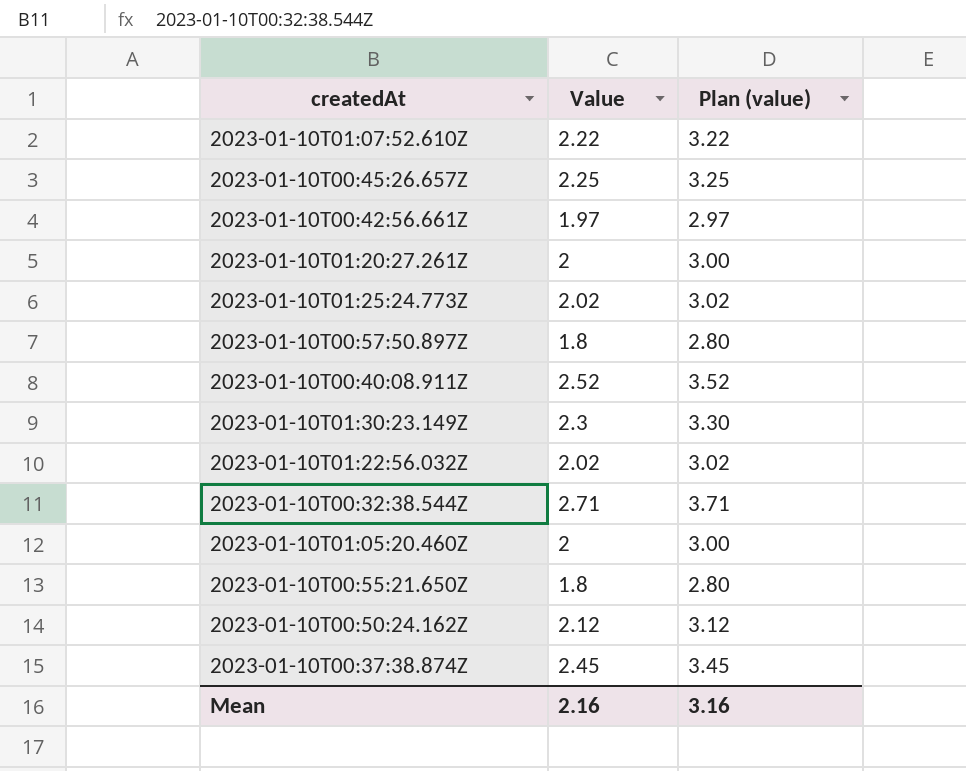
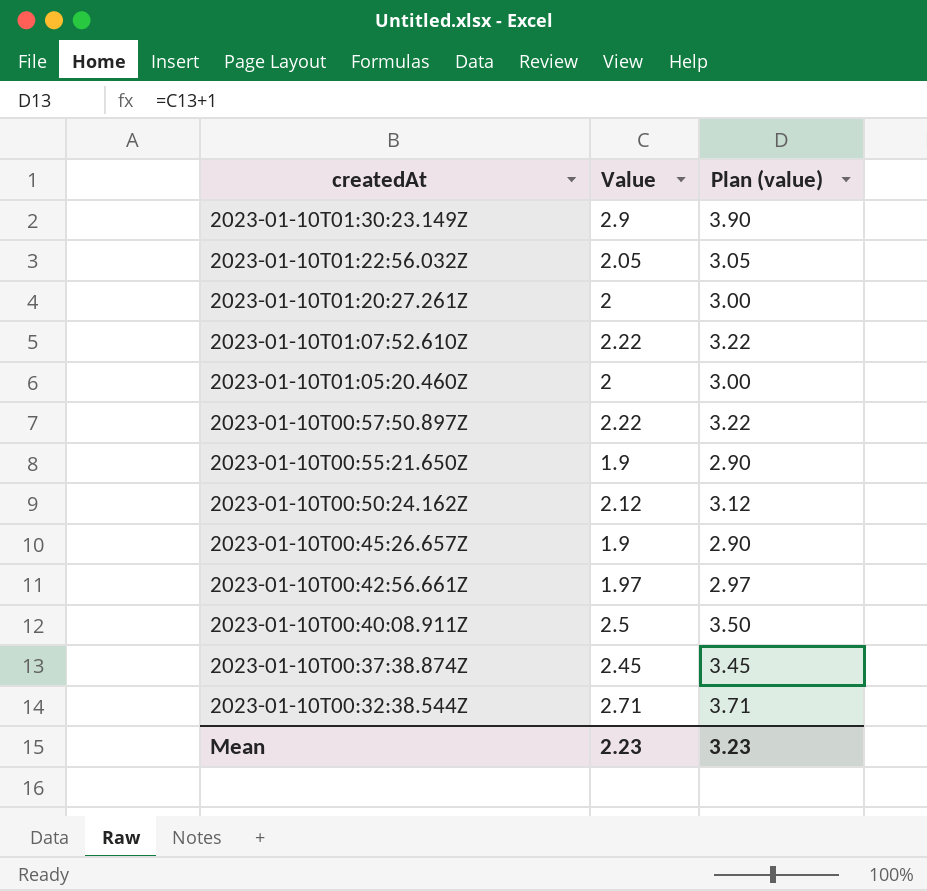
row order: none -> createdAt descending
row 2023-01-10T01:25:24.773Z: 2.02 | 3.02 -> none
2023-01-10T01:30:23.149Z | Value: 2.3 -> 2.9
2023-01-10T01:30:23.149Z | Plan (value): 3.30 -> 3.90
2023-01-10T01:22:56.032Z | Value: 2.02 -> 2.05
2023-01-10T01:22:56.032Z | Plan (value): 3.02 -> 3.05
2023-01-10T00:57:50.897Z | Value: 1.8 -> 2.22
2023-01-10T00:57:50.897Z | Plan (value): 2.80 -> 3.22
2023-01-10T00:55:21.650Z | Value: 1.8 -> 1.9
2023-01-10T00:55:21.650Z | Plan (value): 2.80 -> 2.90
2023-01-10T00:45:26.657Z | Value: 2.25 -> 1.9
2023-01-10T00:45:26.657Z | Plan (value): 3.25 -> 2.90
2023-01-10T00:40:08.911Z | Value: 2.52 -> 2.5
2023-01-10T00:40:08.911Z | Plan (value): 3.52 -> 3.50
Mean | Value: 2.16 -> 2.23
Mean | Plan (value): 3.16 -> 3.23

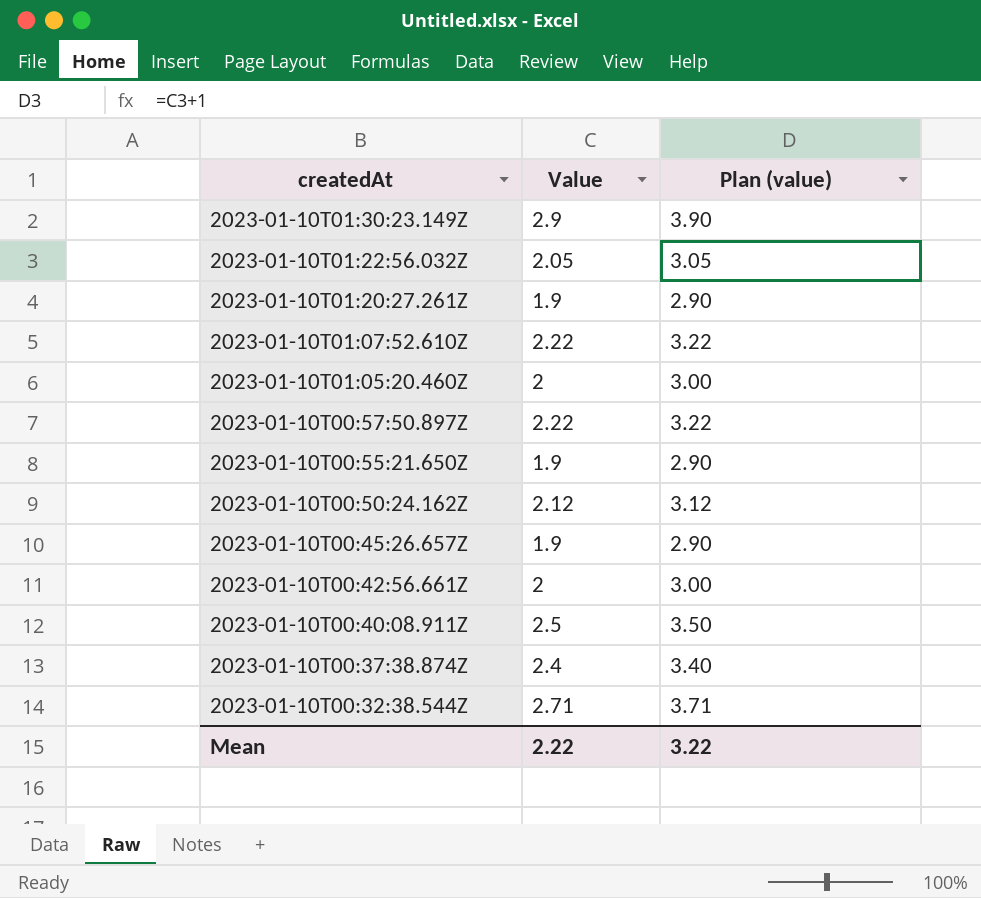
2023-01-10T01:20:27.261Z | Value: 2 -> 1.9
2023-01-10T01:20:27.261Z | Plan (value): 3.00 -> 2.90
2023-01-10T00:42:56.661Z | Value: 1.97 -> 2
2023-01-10T00:42:56.661Z | Plan (value): 2.97 -> 3.00
2023-01-10T00:37:38.874Z | Value: 2.45 -> 2.4
2023-01-10T00:37:38.874Z | Plan (value): 3.45 -> 3.40
Mean | Value: 2.23 -> 2.22
Mean | Plan (value): 3.23 -> 3.22

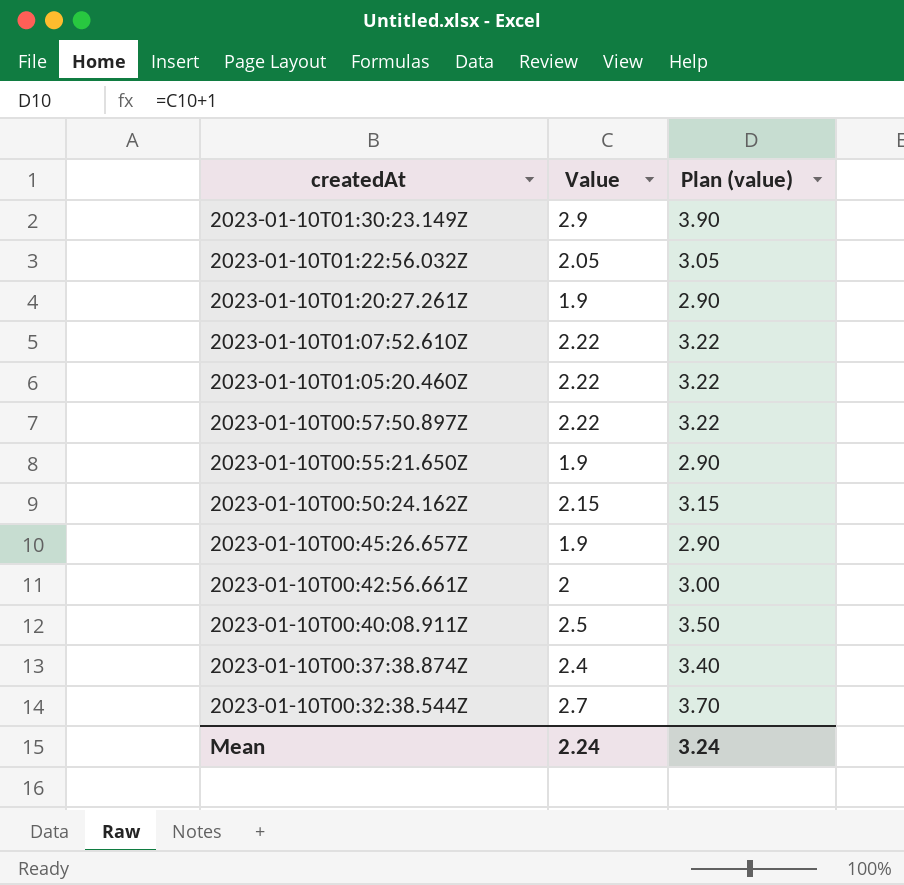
2023-01-10T01:05:20.460Z | Value: 2 -> 2.22
2023-01-10T01:05:20.460Z | Plan (value): 3.00 -> 3.22
2023-01-10T00:50:24.162Z | Value: 2.12 -> 2.15
2023-01-10T00:50:24.162Z | Plan (value): 3.12 -> 3.15
2023-01-10T00:32:38.544Z | Value: 2.71 -> 2.7
2023-01-10T00:32:38.544Z | Plan (value): 3.71 -> 3.70
Mean | Value: 2.22 -> 2.24
Mean | Plan (value): 3.22 -> 3.24

